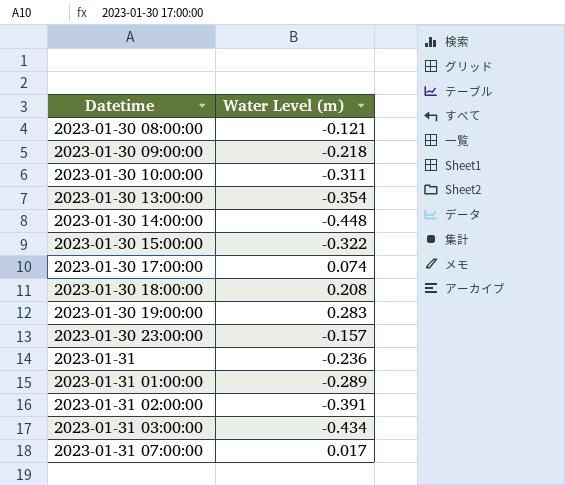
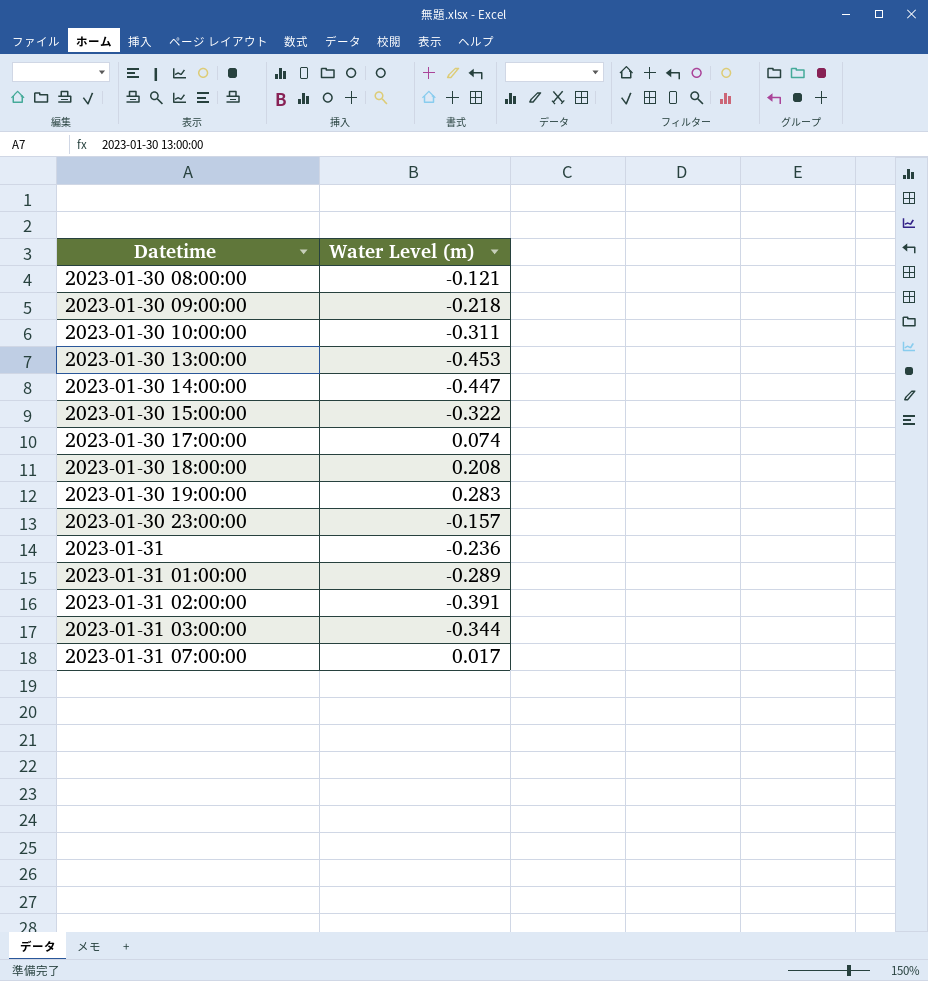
2023-01-30 13:00:00 | Water Level (m): -0.354 -> -0.453
2023-01-30 14:00:00 | Water Level (m): -0.448 -> -0.447
2023-01-31 03:00:00 | Water Level (m): -0.434 -> -0.344

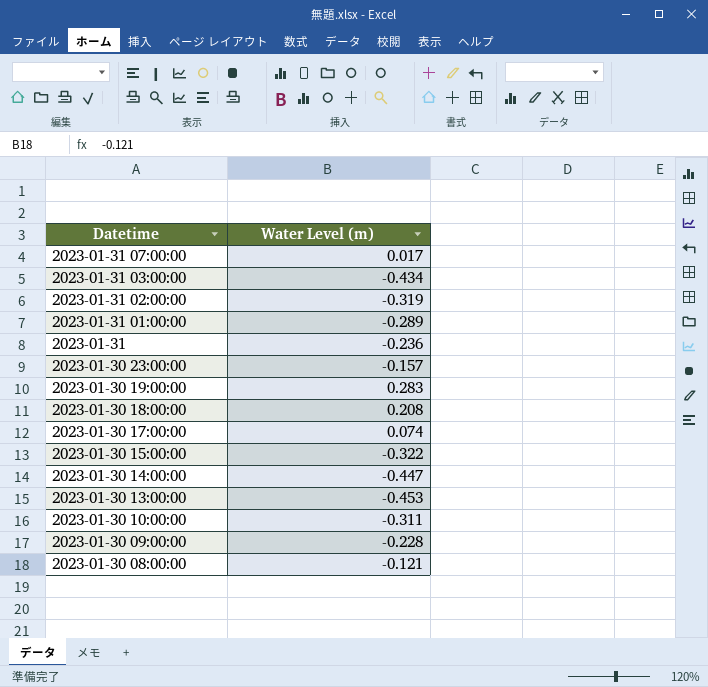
row order: Datetime ascending -> Datetime descending
2023-01-31 03:00:00 | Water Level (m): -0.344 -> -0.434
2023-01-31 02:00:00 | Water Level (m): -0.391 -> -0.319
2023-01-30 09:00:00 | Water Level (m): -0.218 -> -0.228

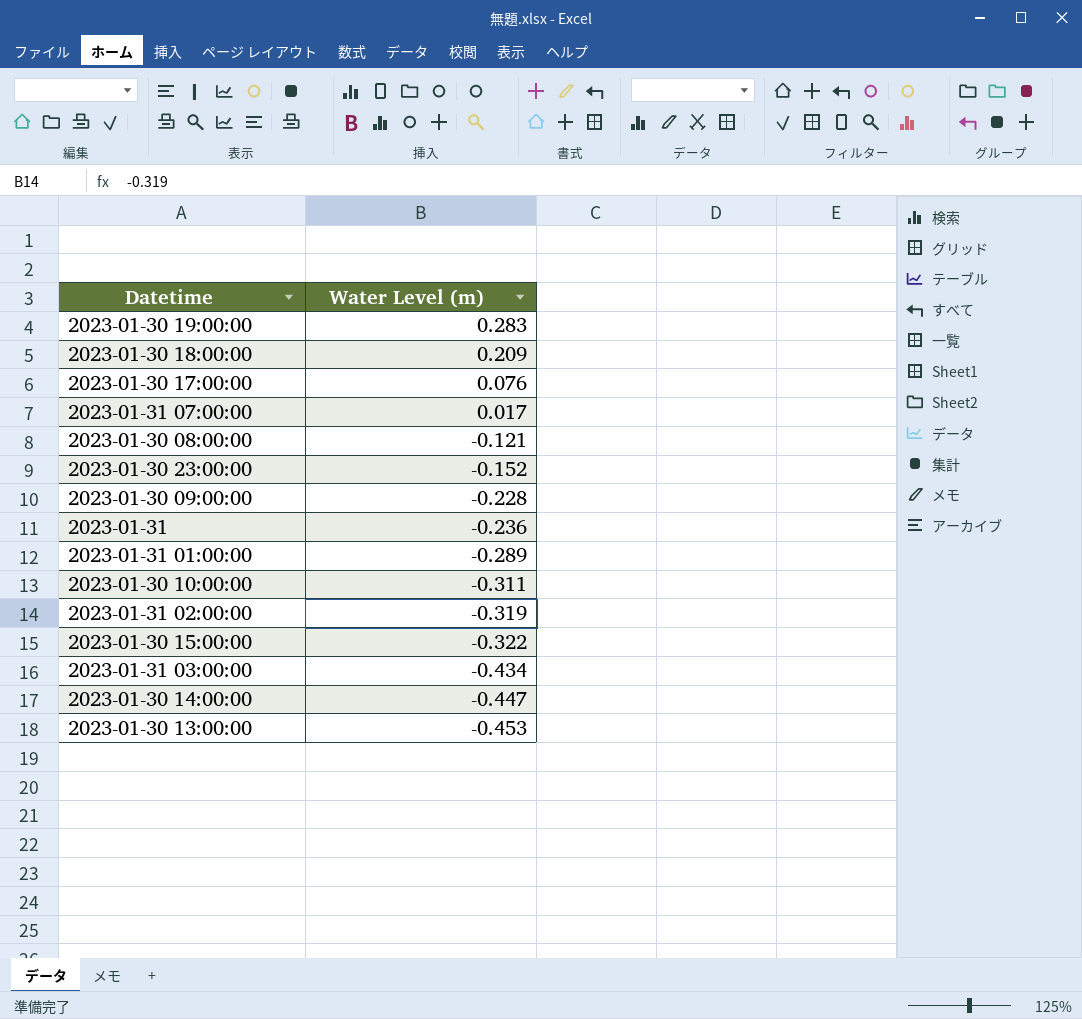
row order: Datetime descending -> Water Level (m) descending
2023-01-30 18:00:00 | Water Level (m): 0.208 -> 0.209
2023-01-30 17:00:00 | Water Level (m): 0.074 -> 0.076
2023-01-30 23:00:00 | Water Level (m): -0.157 -> -0.152

